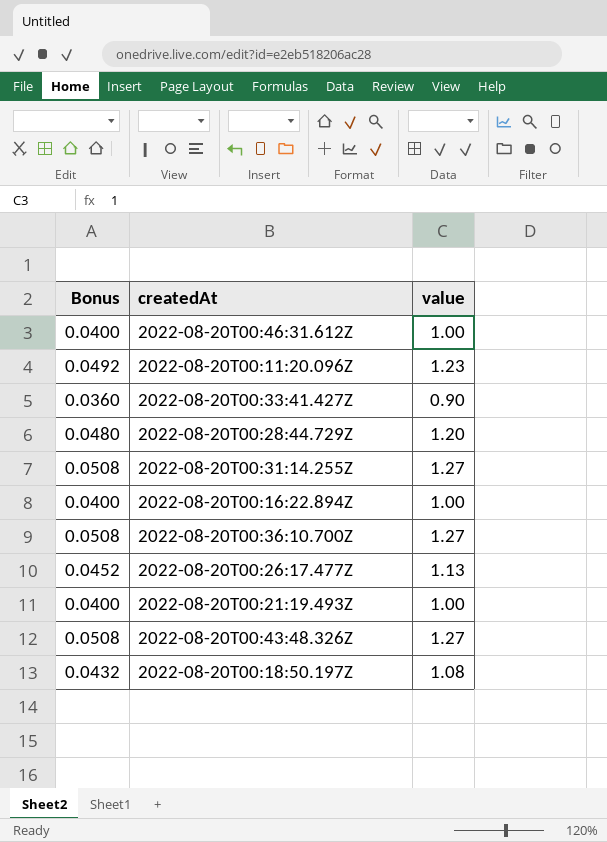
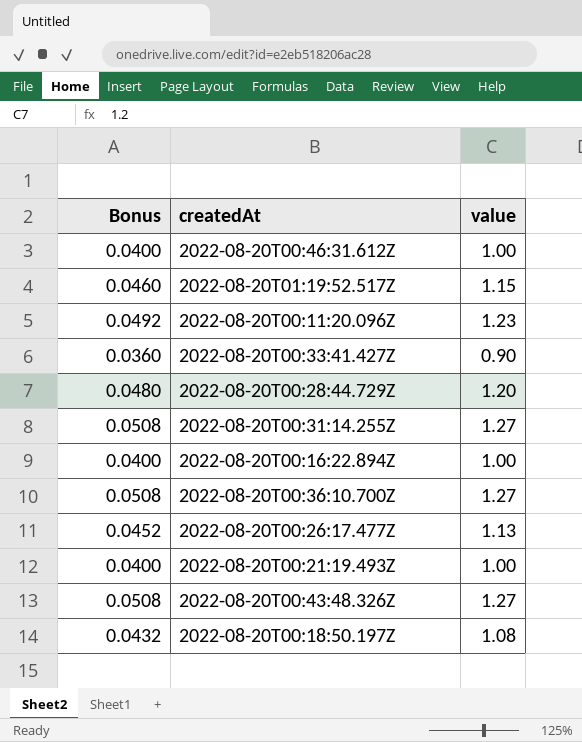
row 2022-08-20T01:19:52.517Z: none -> 0.0460 | 1.15

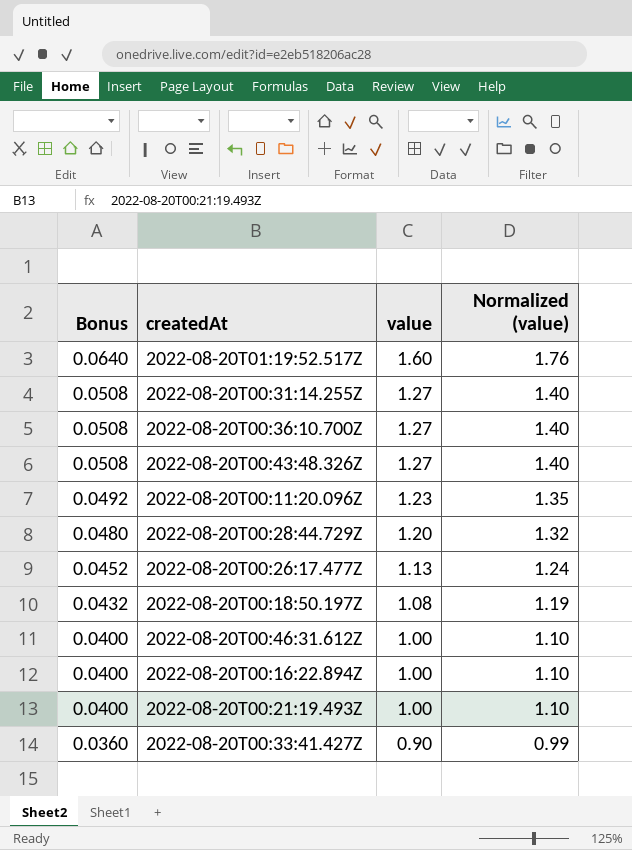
row order: none -> Bonus descending
column Normalized (value) | formula: none -> [value] * 1.1
2022-08-20T01:19:52.517Z | Bonus: 0.0460 -> 0.0640
2022-08-20T01:19:52.517Z | value: 1.15 -> 1.60

